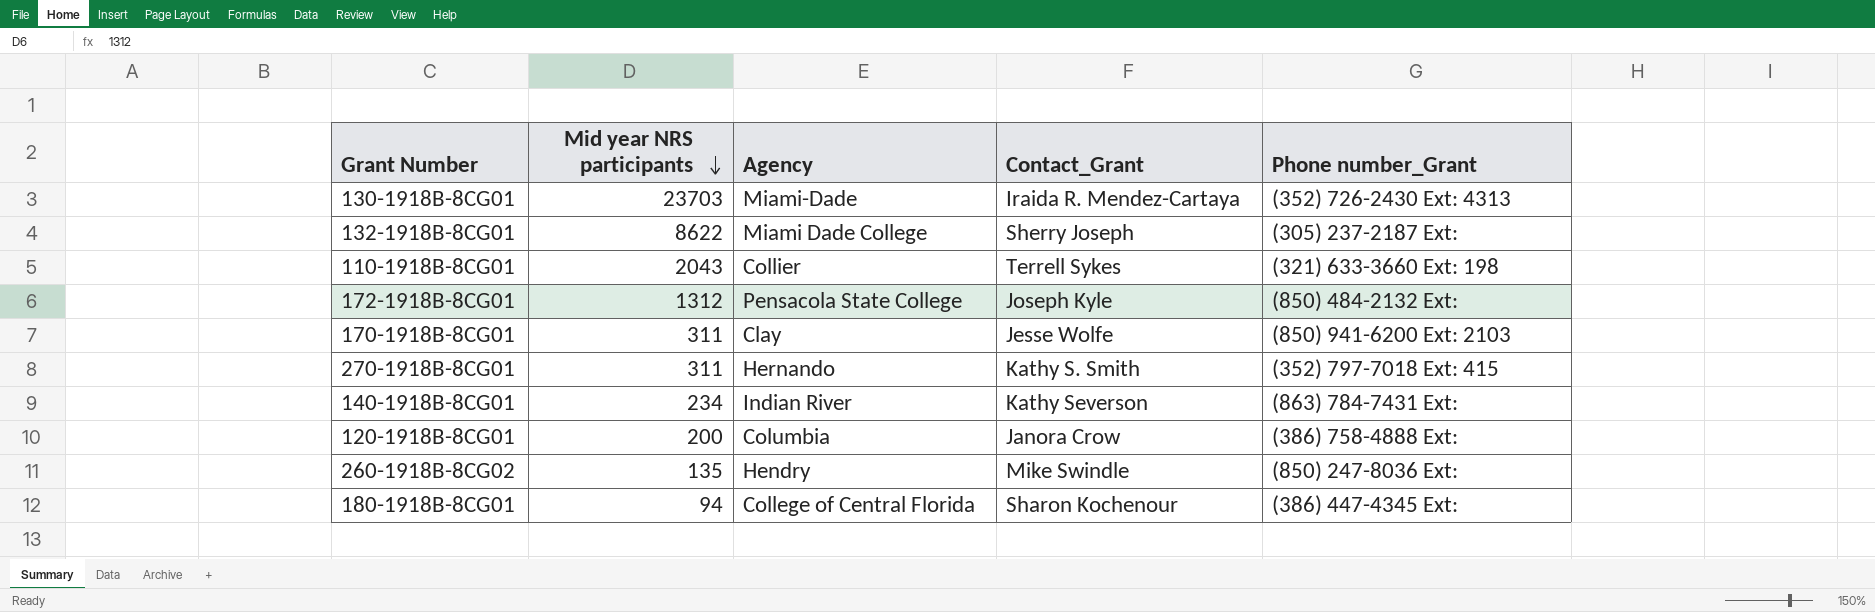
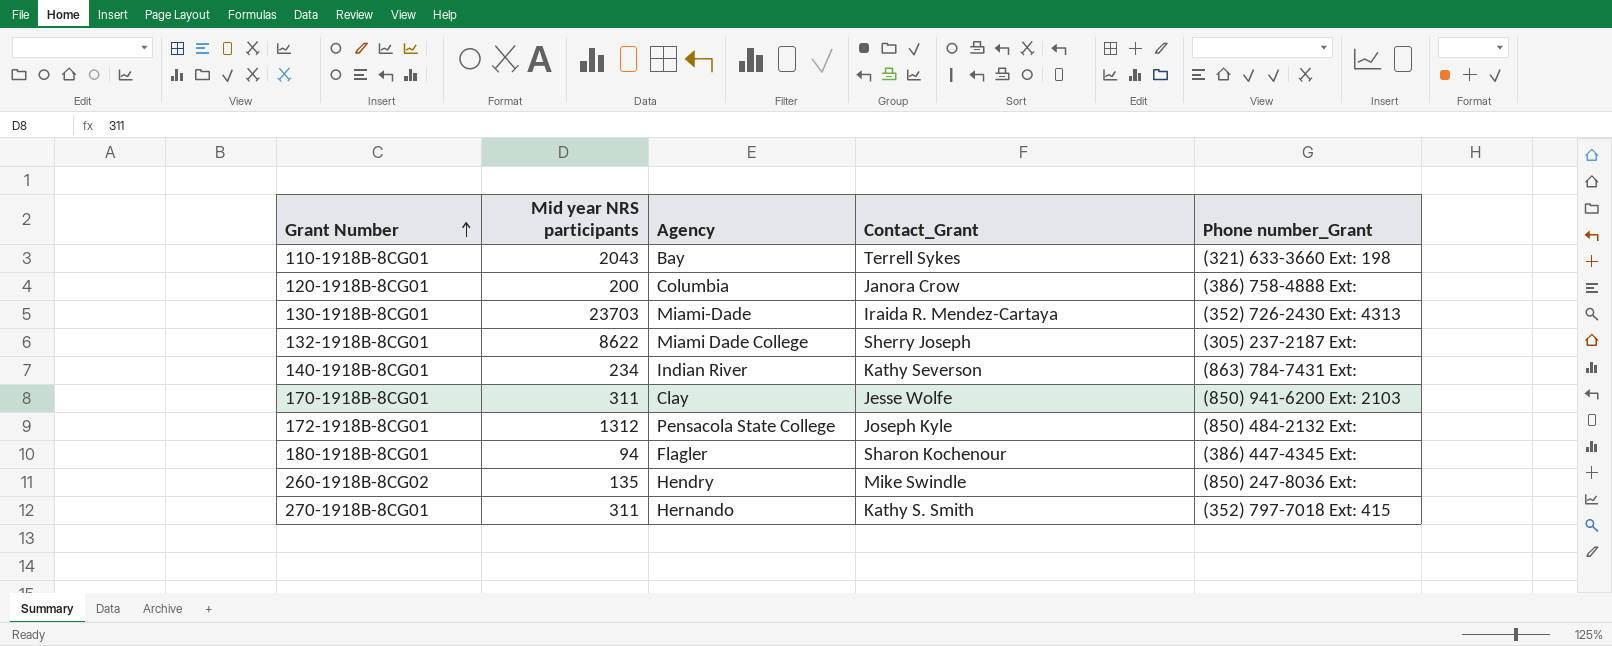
row order: Mid year NRS participants descending -> Grant Number ascending
110-1918B-8CG01 | Agency: Collier -> Bay
180-1918B-8CG01 | Agency: College of Central Florida -> Flagler

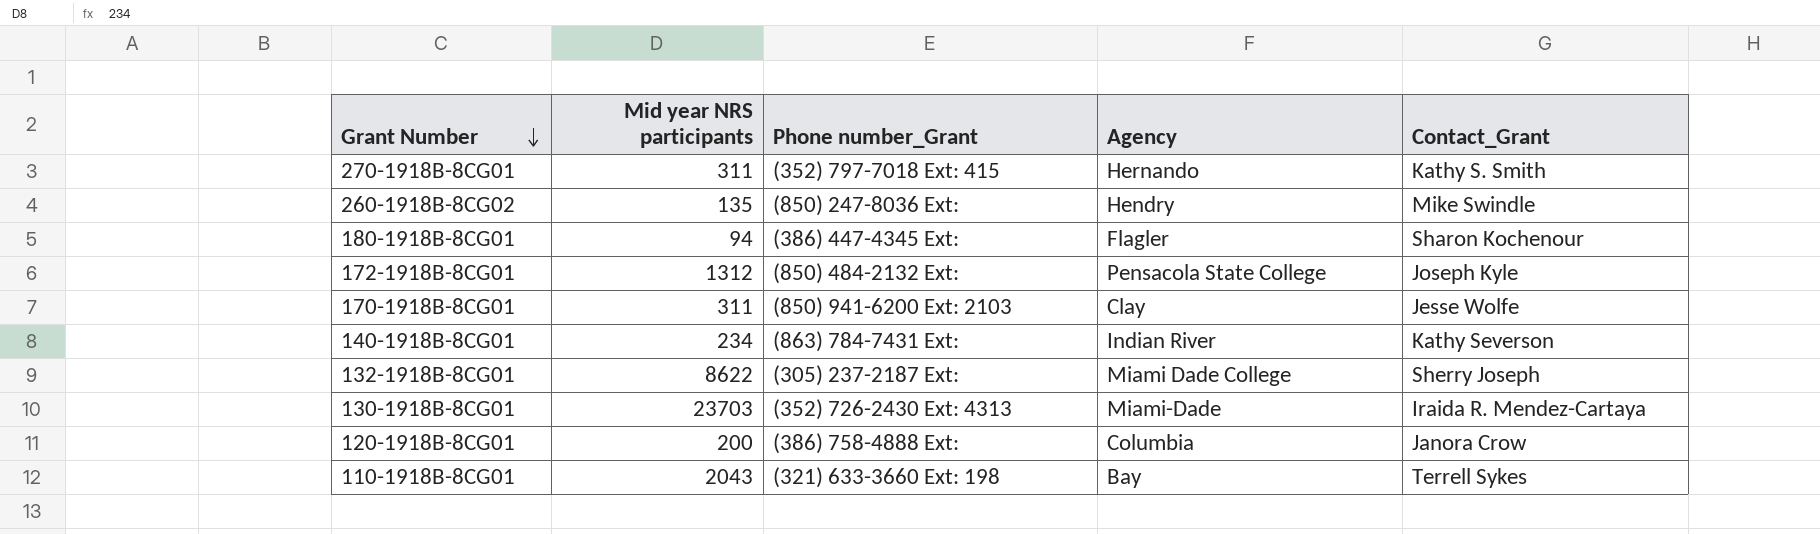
row order: Grant Number ascending -> Grant Number descending
column Phone number_Grant | position: 5 -> 3

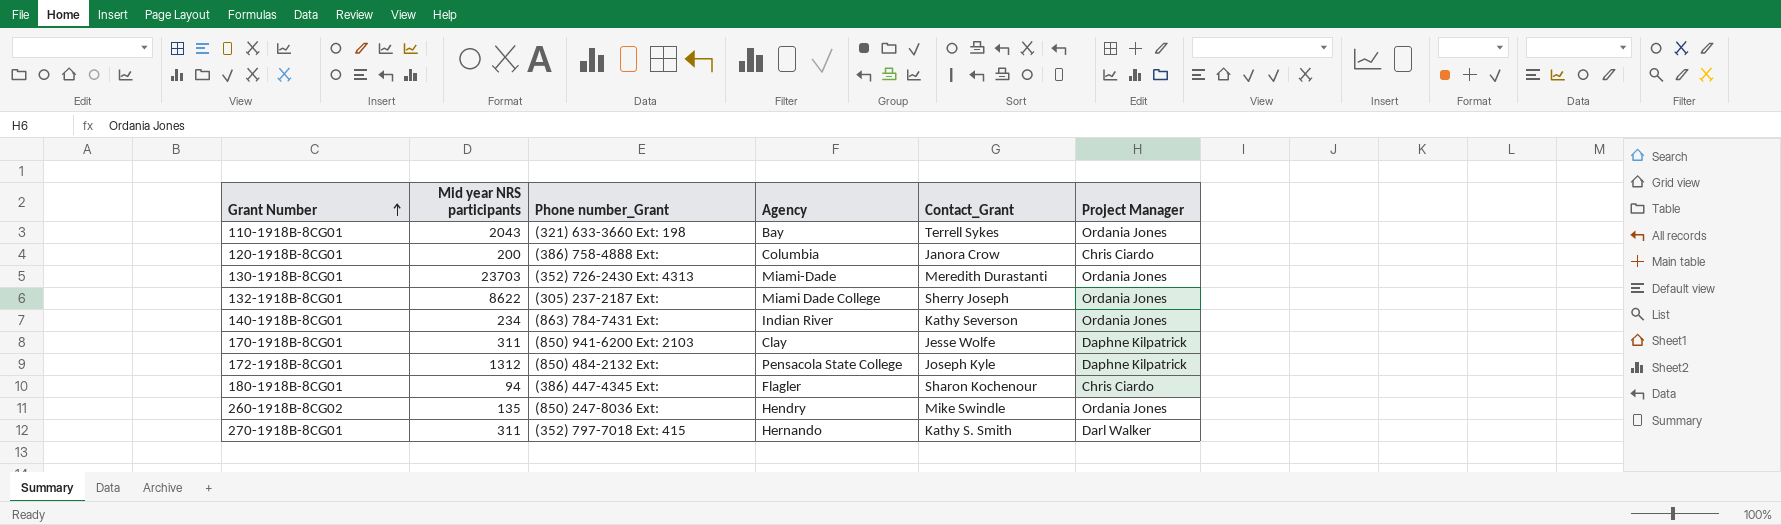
row order: Grant Number descending -> Grant Number ascending
column Project Manager | position: none -> 6
130-1918B-8CG01 | Contact_Grant: Iraida R. Mendez-Cartaya -> Meredith Durastanti

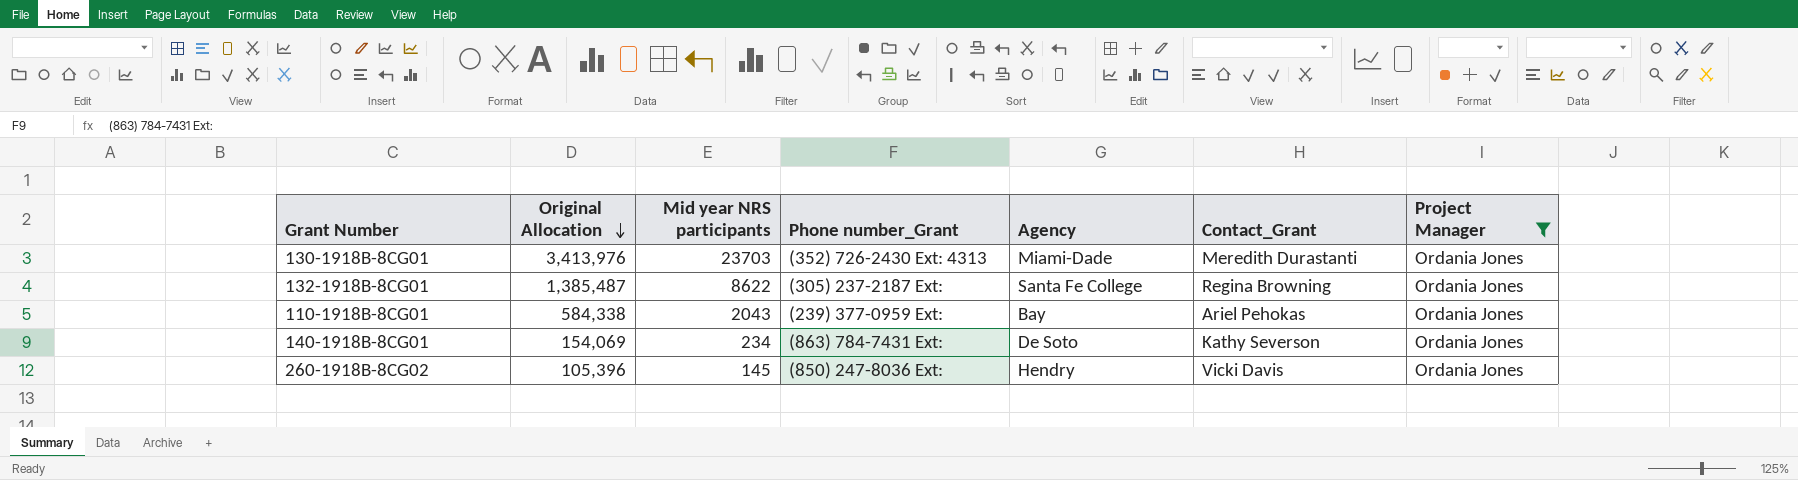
filter: none -> Project Manager = Ordania Jones
row order: Grant Number ascending -> Original Allocation descending
column Original Allocation | position: none -> 2
132-1918B-8CG01 | Agency: Miami Dade College -> Santa Fe College
132-1918B-8CG01 | Contact_Grant: Sherry Joseph -> Regina Browning
110-1918B-8CG01 | Phone number_Grant: (321) 633-3660 Ext: 198 -> (239) 377-0959 Ext:
110-1918B-8CG01 | Contact_Grant: Terrell Sykes -> Ariel Pehokas
140-1918B-8CG01 | Agency: Indian River -> De Soto
260-1918B-8CG02 | Mid year NRS participants: 135 -> 145
260-1918B-8CG02 | Contact_Grant: Mike Swindle -> Vicki Davis

